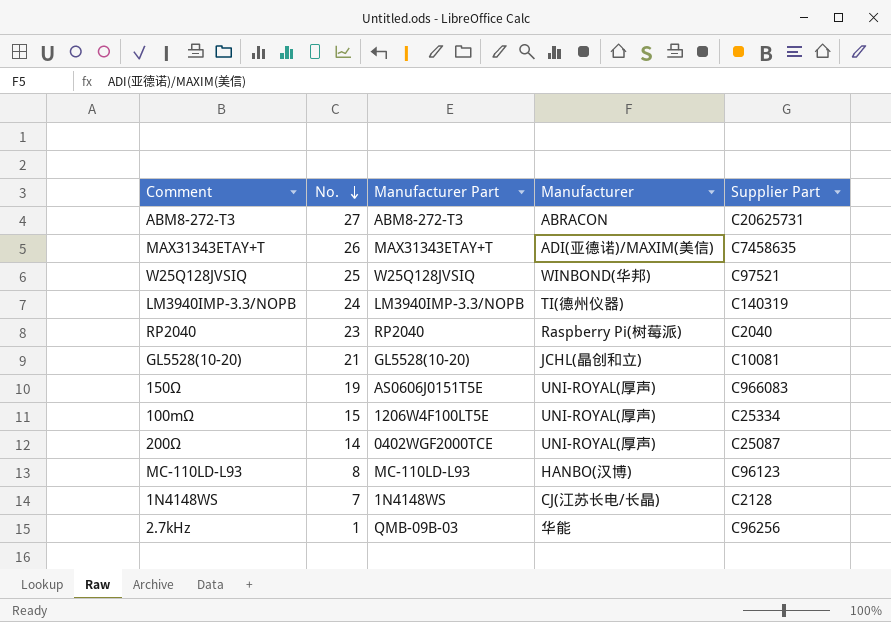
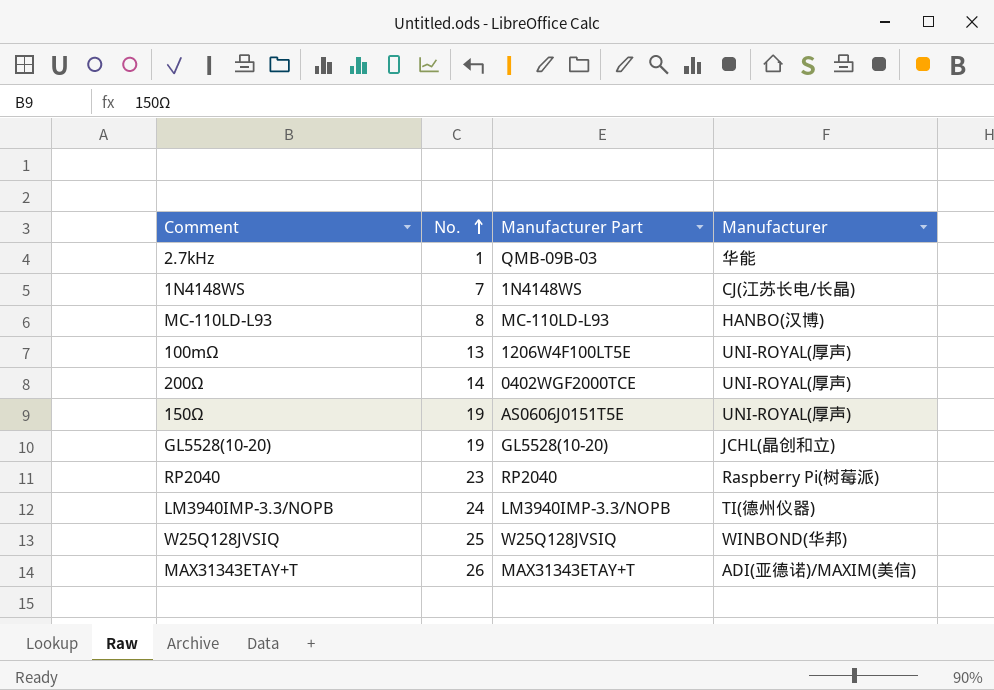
row order: No. descending -> No. ascending
column Supplier Part | position: 5 -> none
row ABM8-272-T3: 27 | ABM8-272-T3 | ABRACON | C20625731 -> none
100mΩ | No.: 15 -> 13
GL5528(10-20) | No.: 21 -> 19

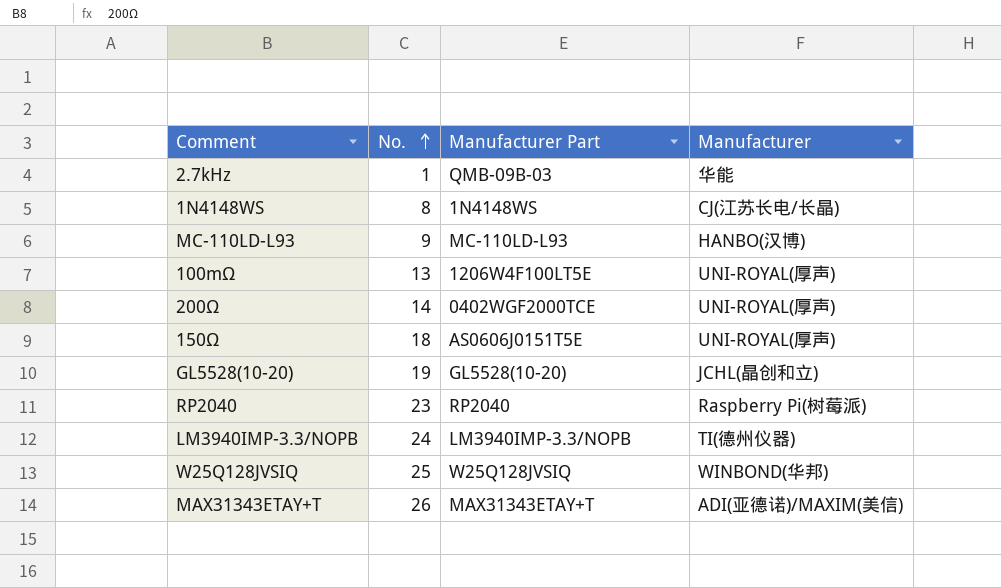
1N4148WS | No.: 7 -> 8
MC-110LD-L93 | No.: 8 -> 9
150Ω | No.: 19 -> 18

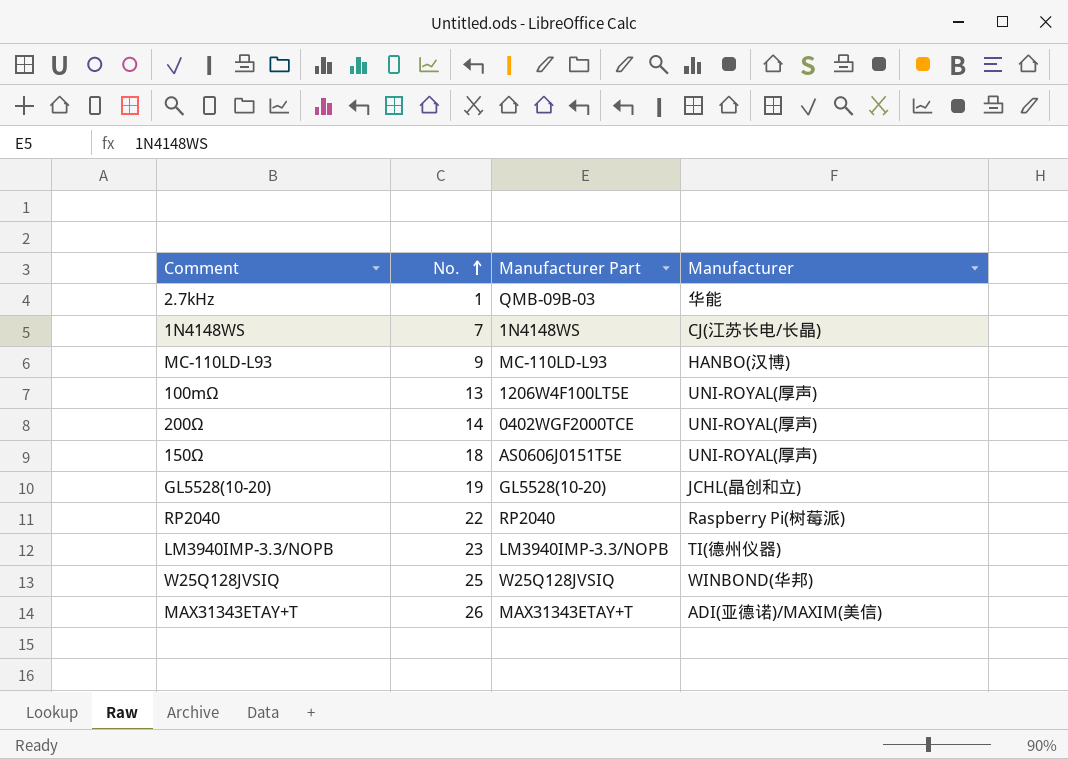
1N4148WS | No.: 8 -> 7
RP2040 | No.: 23 -> 22
LM3940IMP-3.3/NOPB | No.: 24 -> 23

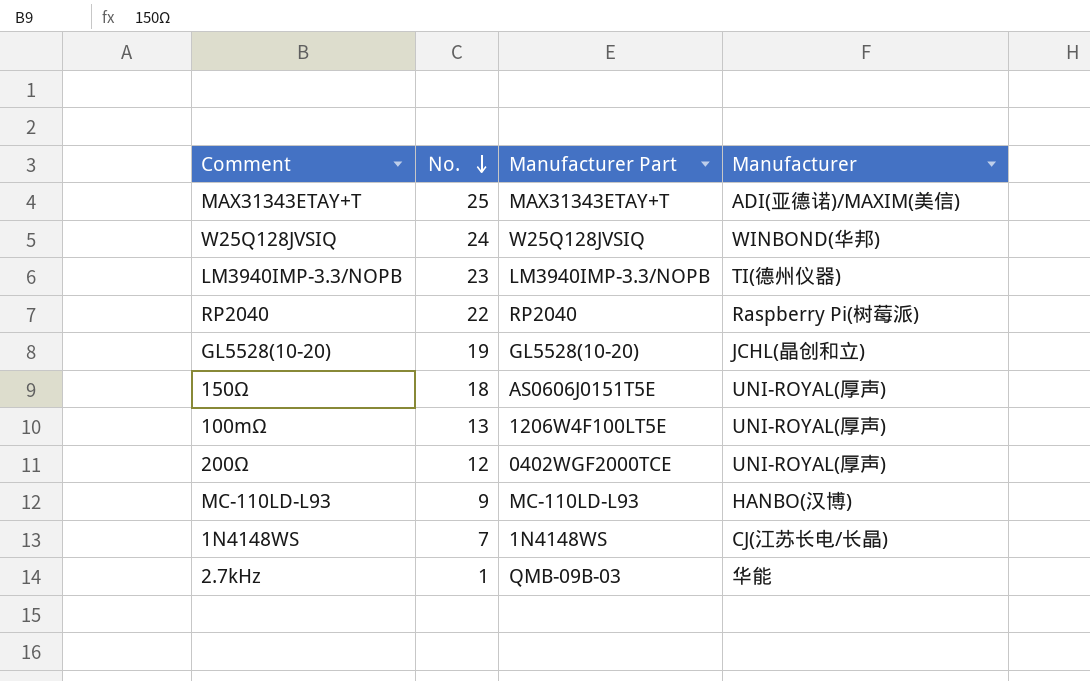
row order: No. ascending -> No. descending
MAX31343ETAY+T | No.: 26 -> 25
W25Q128JVSIQ | No.: 25 -> 24
200Ω | No.: 14 -> 12

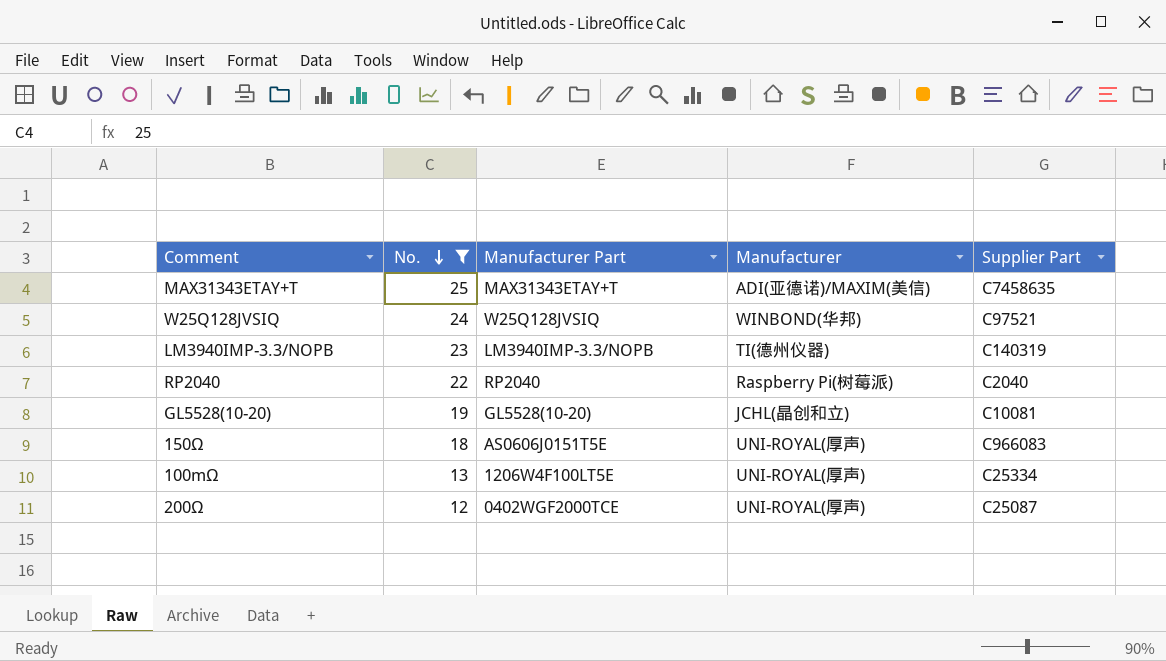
filter: none -> No. >= 12
column Supplier Part | position: none -> 5

